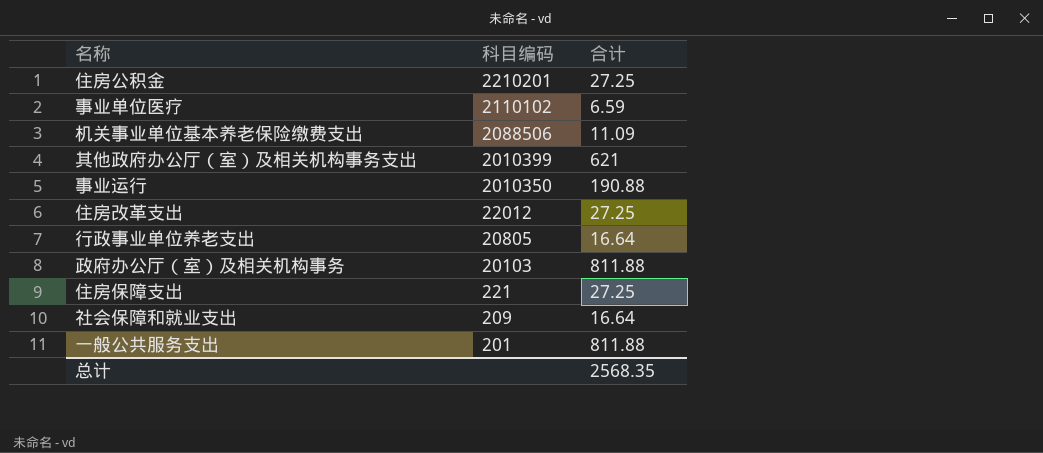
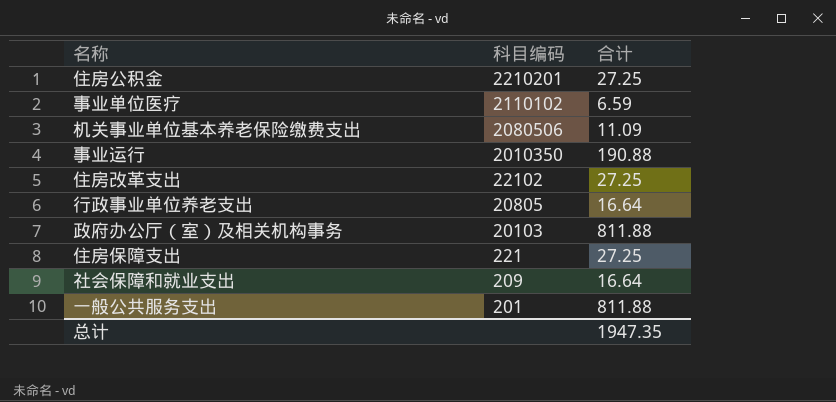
row 其他政府办公厅（室）及相关机构事务支出: 2010399 | 621 -> none
机关事业单位基本养老保险缴费支出 | 科目编码: 2088506 -> 2080506
住房改革支出 | 科目编码: 22012 -> 22102
总计 | 合计: 2568.35 -> 1947.35

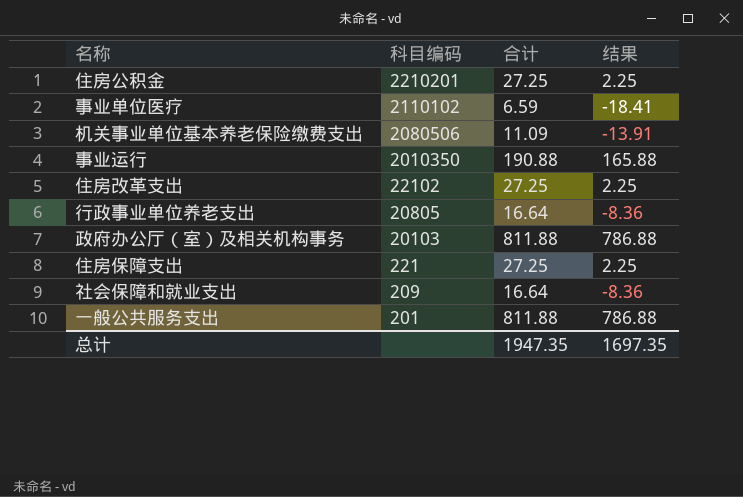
column 结果 | formula: none -> [合计] - 25

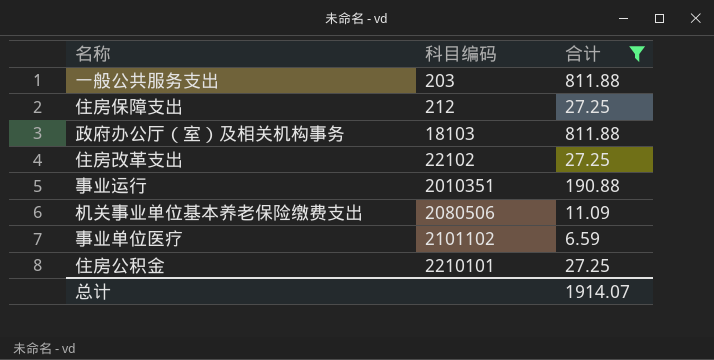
filter: none -> 合计 != 16.64
row order: 科目编码 descending -> 科目编码 ascending
column 结果 | formula: [合计] - 25 -> none
一般公共服务支出 | 科目编码: 201 -> 203
住房保障支出 | 科目编码: 221 -> 212
政府办公厅（室）及相关机构事务 | 科目编码: 20103 -> 18103
事业运行 | 科目编码: 2010350 -> 2010351
事业单位医疗 | 科目编码: 2110102 -> 2101102
住房公积金 | 科目编码: 2210201 -> 2210101
总计 | 合计: 1947.35 -> 1914.07

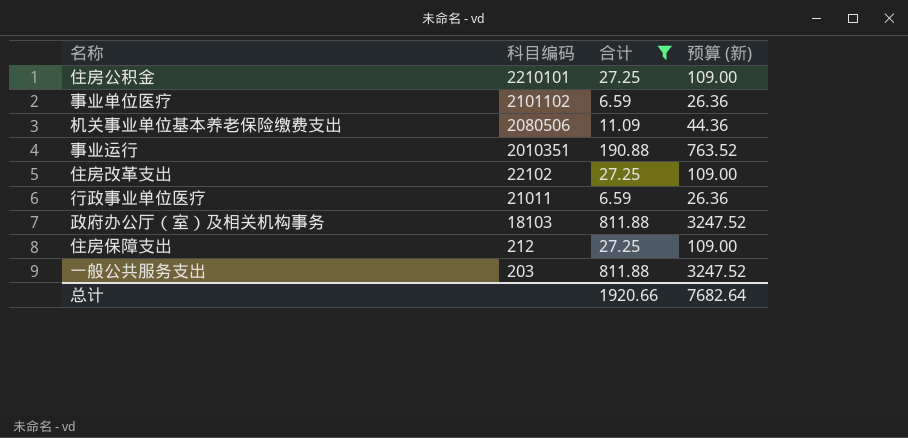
row order: 科目编码 ascending -> 科目编码 descending
column 预算 (新) | formula: none -> [合计] * 4
row 行政事业单位医疗: none -> 21011 | 6.59 | 26.36
总计 | 合计: 1914.07 -> 1920.66

